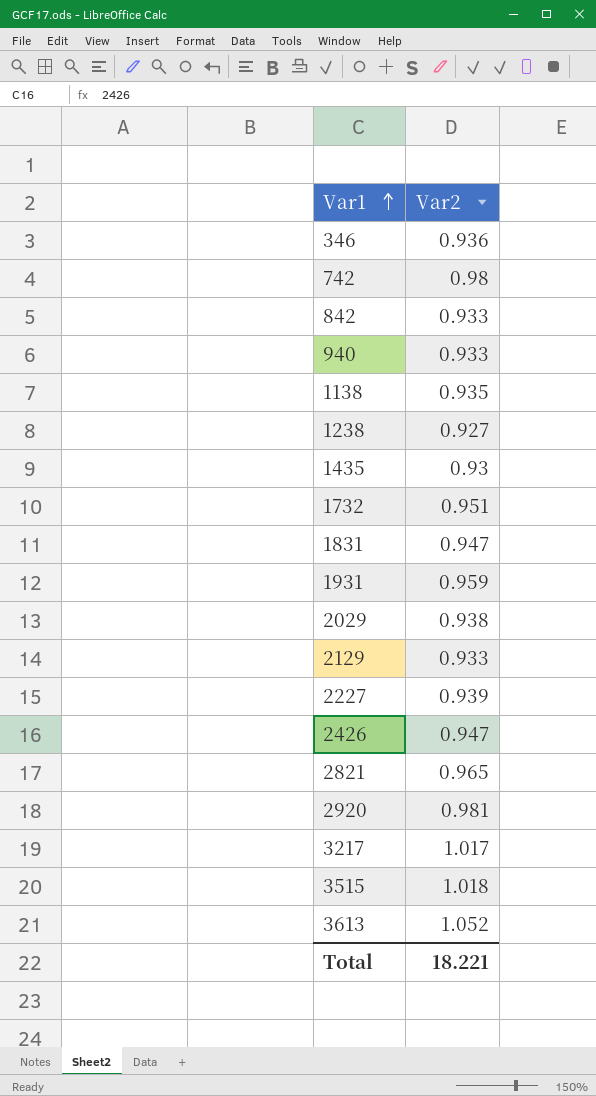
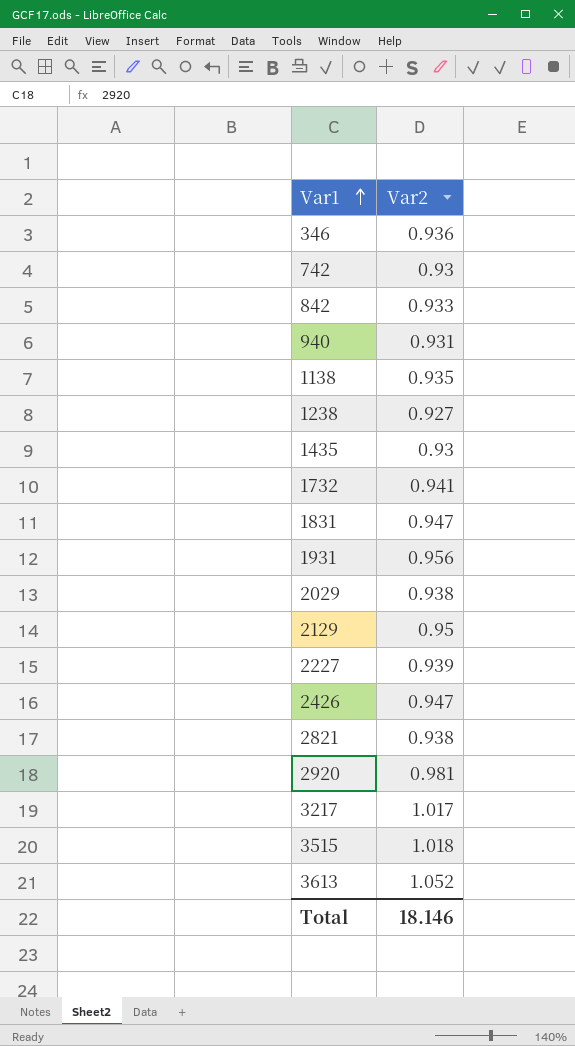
742 | Var2: 0.98 -> 0.93
940 | Var2: 0.933 -> 0.931
1732 | Var2: 0.951 -> 0.941
1931 | Var2: 0.959 -> 0.956
2129 | Var2: 0.933 -> 0.95
2821 | Var2: 0.965 -> 0.938
Total | Var2: 18.221 -> 18.146

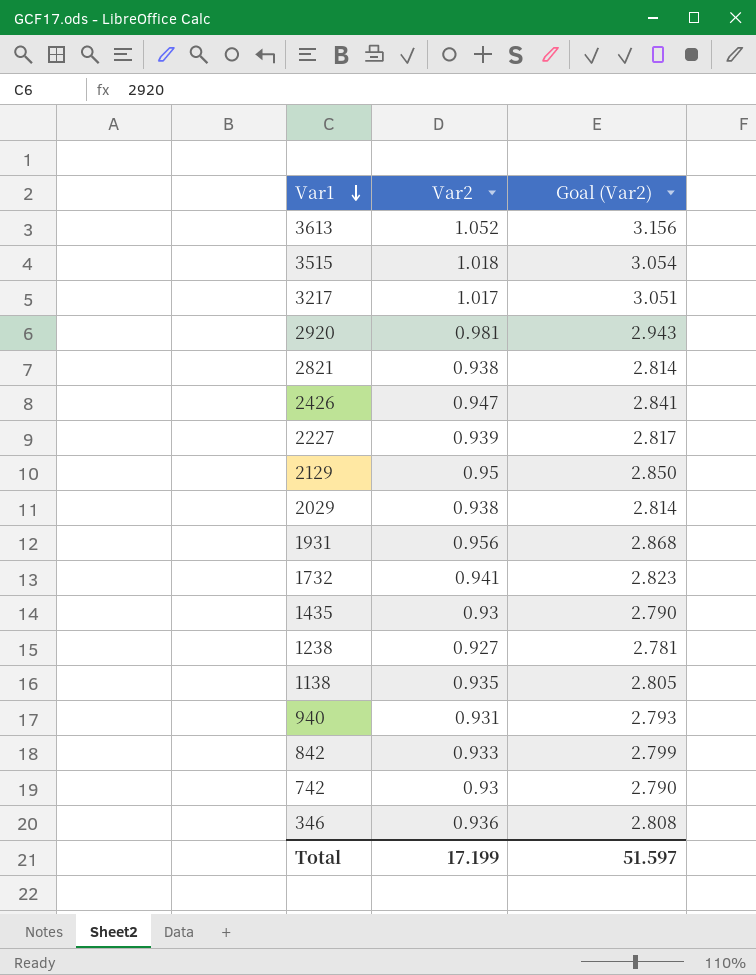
row order: Var1 ascending -> Var1 descending
column Goal (Var2) | formula: none -> [Var2] * 3
row 1831: 0.947 -> none
Total | Var2: 18.146 -> 17.199

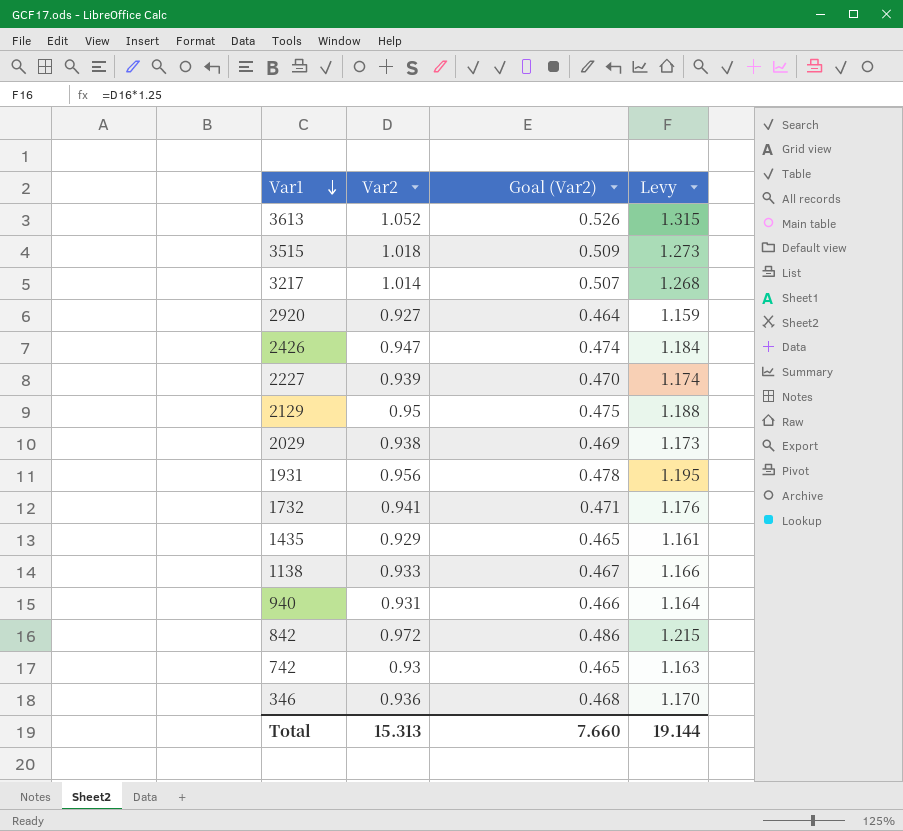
column Goal (Var2) | formula: [Var2] * 3 -> [Var2] * 0.5
column Levy | formula: none -> [Var2] * 1.25
row 2821: 0.938 | 2.814 -> none
row 1238: 0.927 | 2.781 -> none
3217 | Var2: 1.017 -> 1.014
2920 | Var2: 0.981 -> 0.927
1435 | Var2: 0.93 -> 0.929
1138 | Var2: 0.935 -> 0.933
842 | Var2: 0.933 -> 0.972
Total | Var2: 17.199 -> 15.313
Total | Goal (Var2): 51.597 -> 7.660

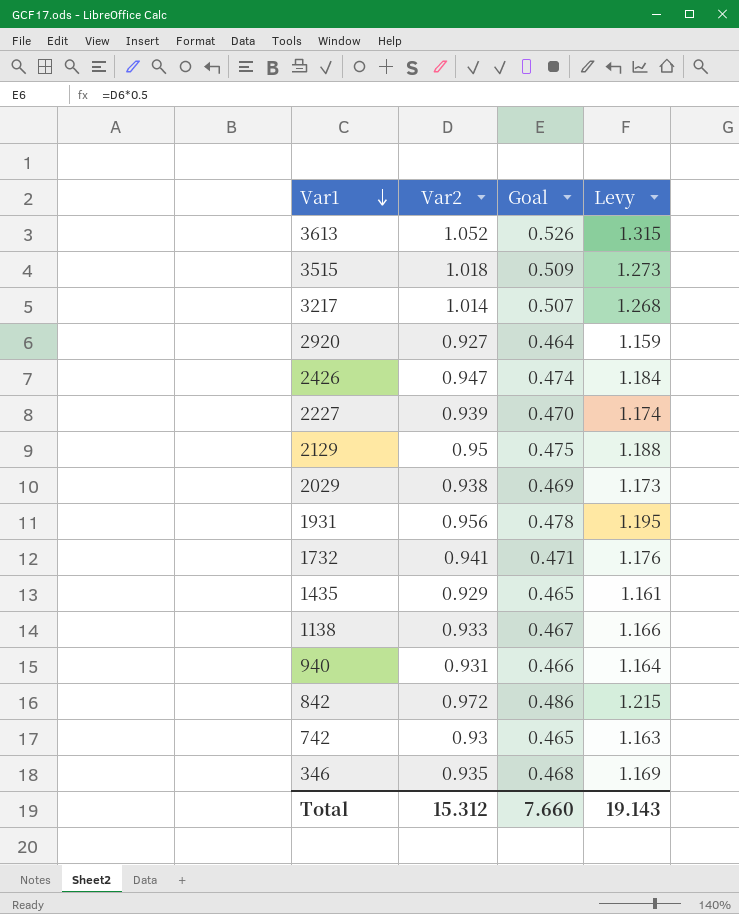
column name: Goal (Var2) -> Goal
346 | Var2: 0.936 -> 0.935
346 | Levy: 1.170 -> 1.169
Total | Var2: 15.313 -> 15.312
Total | Levy: 19.144 -> 19.143

